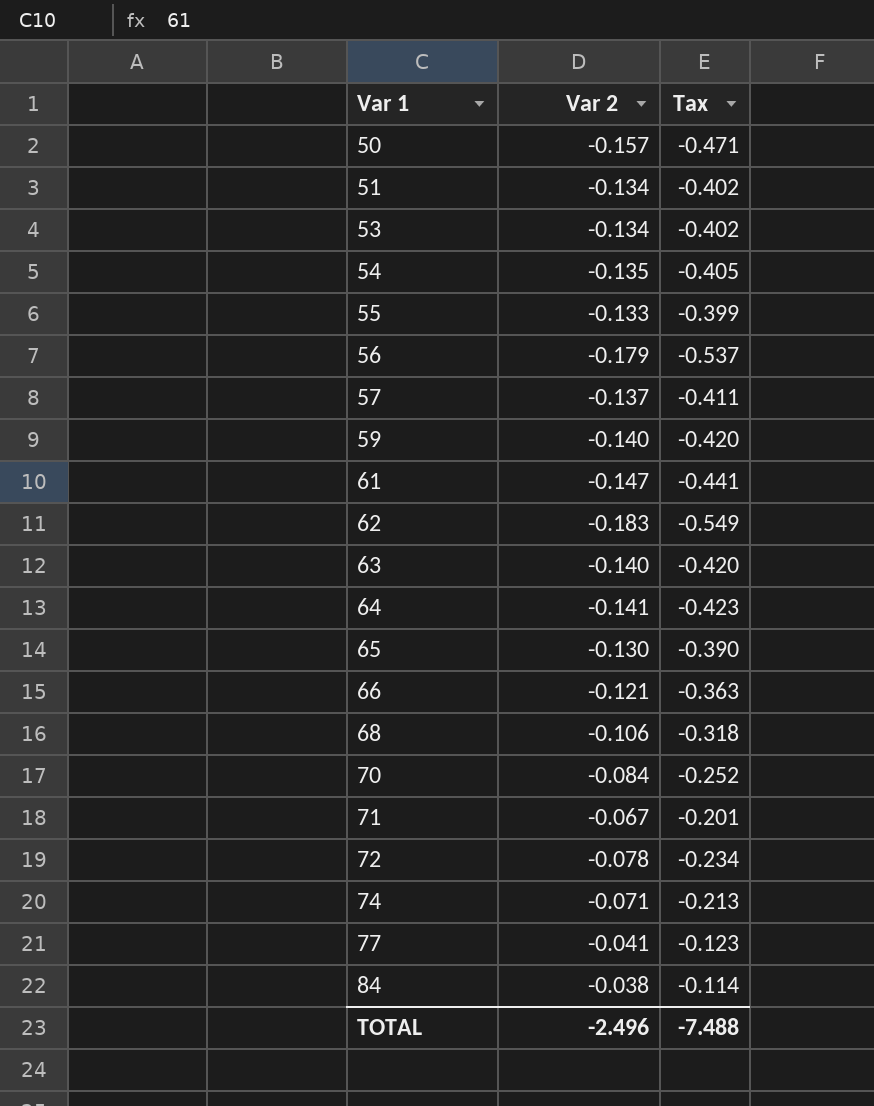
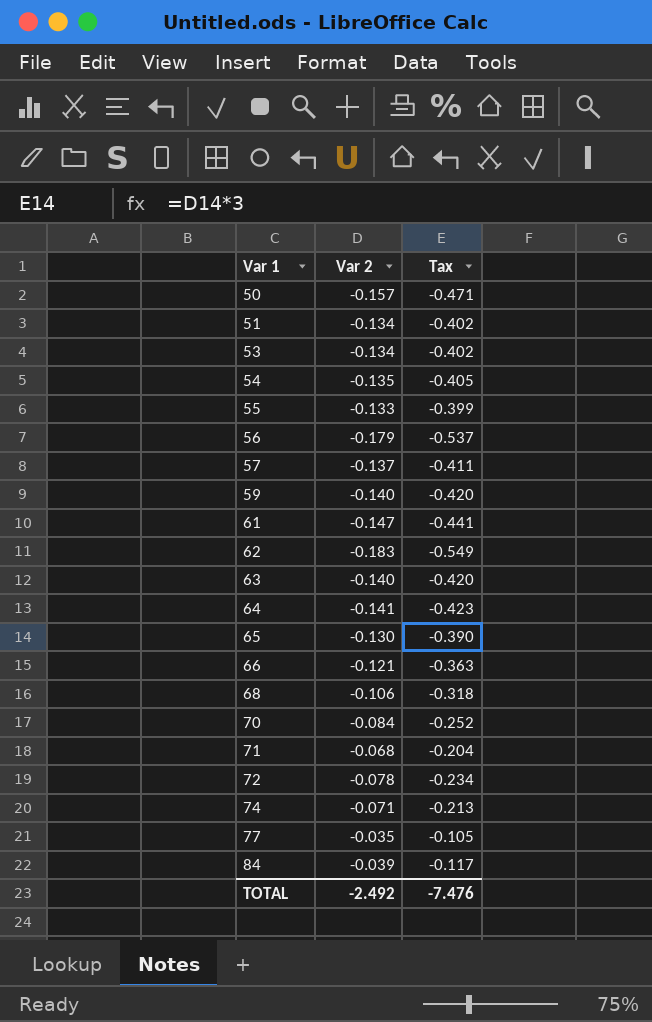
71 | Var 2: -0.067 -> -0.068
71 | Tax: -0.201 -> -0.204
77 | Var 2: -0.041 -> -0.035
77 | Tax: -0.123 -> -0.105
84 | Var 2: -0.038 -> -0.039
84 | Tax: -0.114 -> -0.117
TOTAL | Var 2: -2.496 -> -2.492
TOTAL | Tax: -7.488 -> -7.476

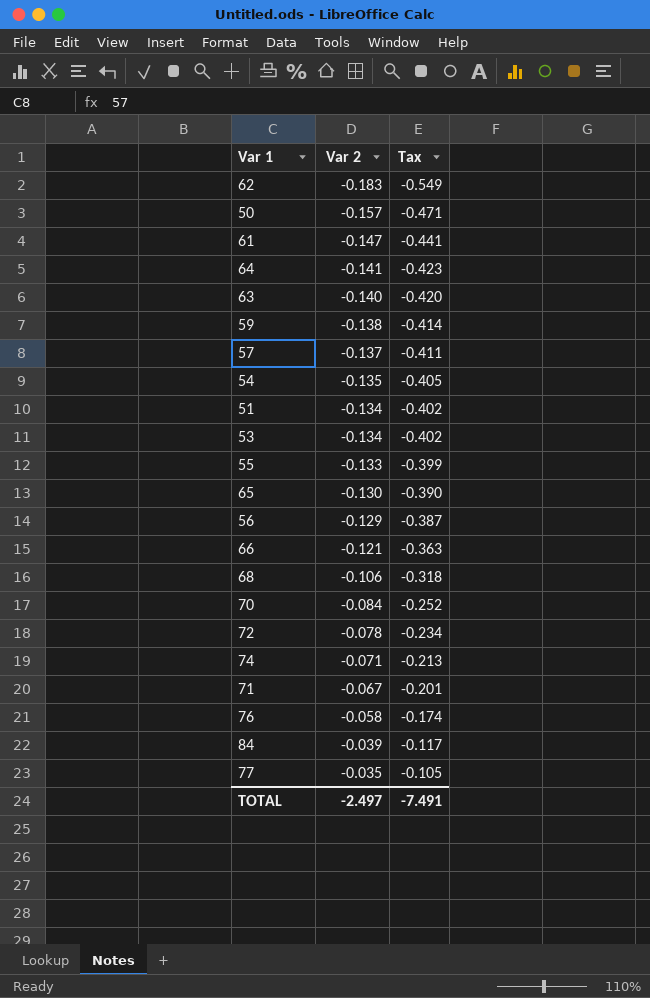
row order: Var 1 ascending -> Var 2 ascending
59 | Var 2: -0.140 -> -0.138
59 | Tax: -0.420 -> -0.414
56 | Var 2: -0.179 -> -0.129
56 | Tax: -0.537 -> -0.387
71 | Var 2: -0.068 -> -0.067
71 | Tax: -0.204 -> -0.201
row 76: none -> -0.058 | -0.174
TOTAL | Var 2: -2.492 -> -2.497
TOTAL | Tax: -7.476 -> -7.491

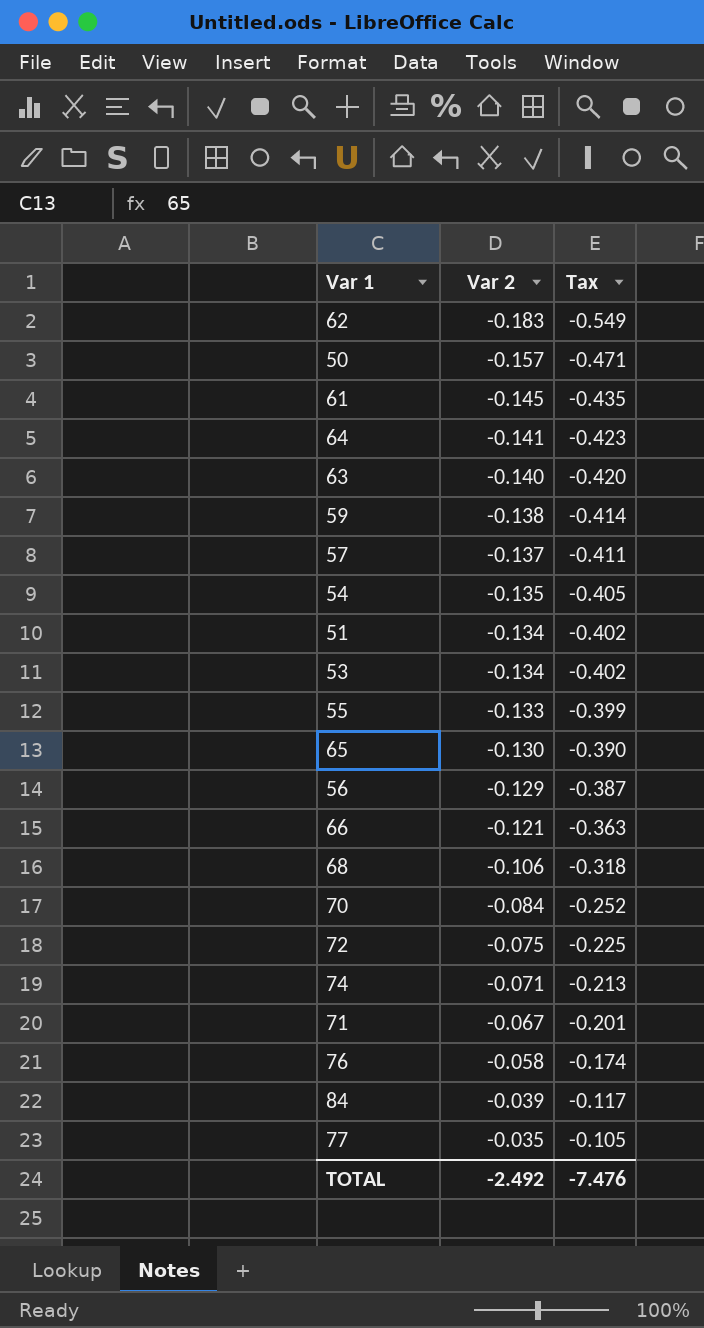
61 | Var 2: -0.147 -> -0.145
61 | Tax: -0.441 -> -0.435
72 | Var 2: -0.078 -> -0.075
72 | Tax: -0.234 -> -0.225
TOTAL | Var 2: -2.497 -> -2.492
TOTAL | Tax: -7.491 -> -7.476

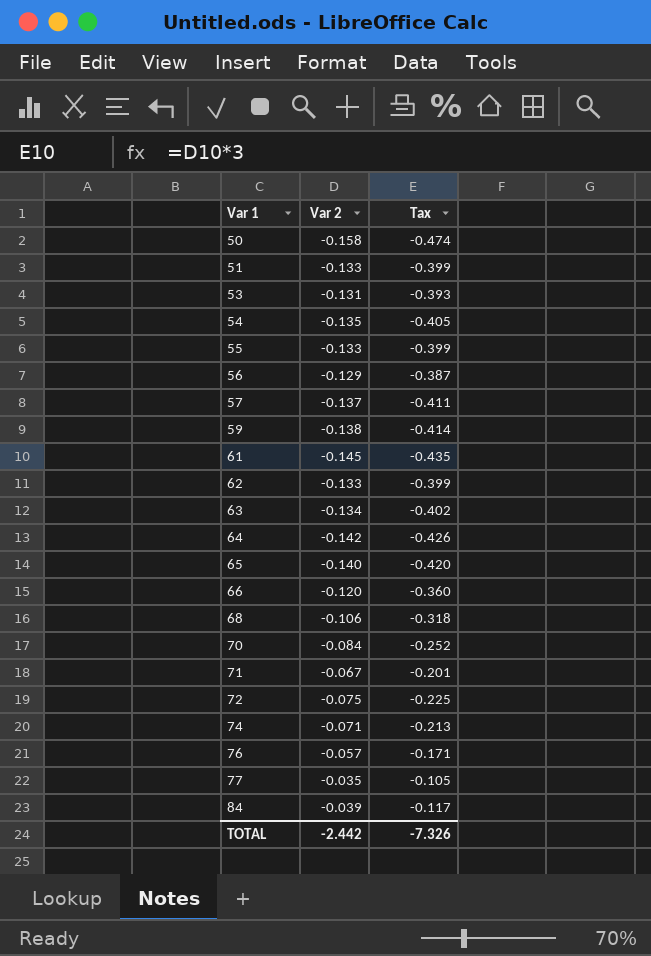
row order: Var 2 ascending -> Var 1 ascending
50 | Var 2: -0.157 -> -0.158
50 | Tax: -0.471 -> -0.474
51 | Var 2: -0.134 -> -0.133
51 | Tax: -0.402 -> -0.399
53 | Var 2: -0.134 -> -0.131
53 | Tax: -0.402 -> -0.393
62 | Var 2: -0.183 -> -0.133
62 | Tax: -0.549 -> -0.399
63 | Var 2: -0.140 -> -0.134
63 | Tax: -0.420 -> -0.402
64 | Var 2: -0.141 -> -0.142
64 | Tax: -0.423 -> -0.426
65 | Var 2: -0.130 -> -0.140
65 | Tax: -0.390 -> -0.420
66 | Var 2: -0.121 -> -0.120
66 | Tax: -0.363 -> -0.360
76 | Var 2: -0.058 -> -0.057
76 | Tax: -0.174 -> -0.171
TOTAL | Var 2: -2.492 -> -2.442
TOTAL | Tax: -7.476 -> -7.326

